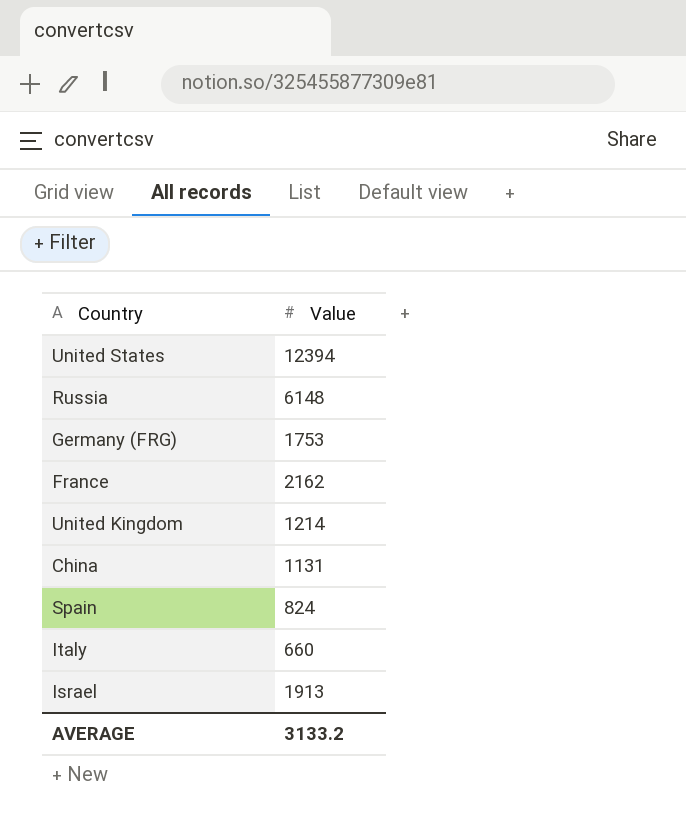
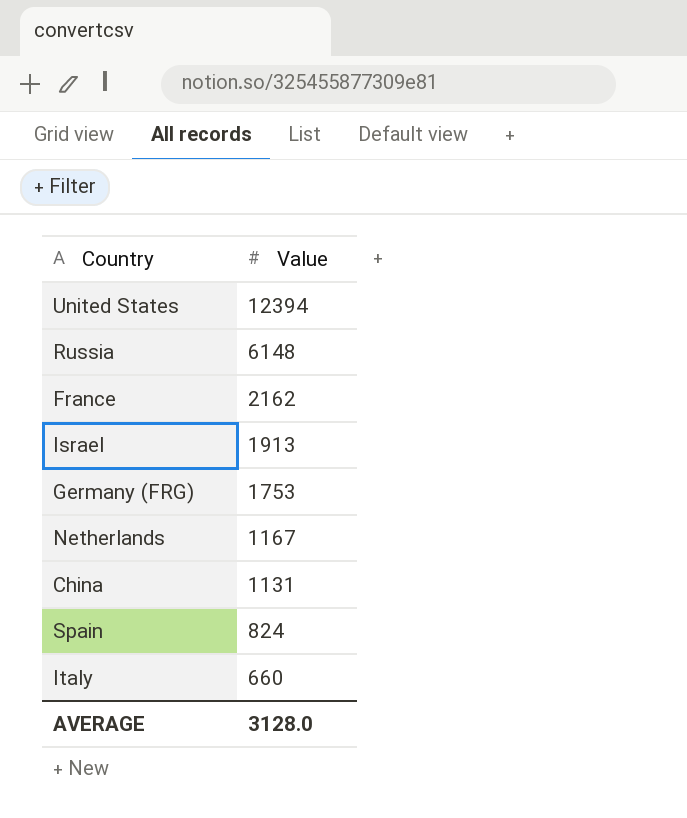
row order: none -> Value descending
row United Kingdom: 1214 -> none
row Netherlands: none -> 1167
AVERAGE | Value: 3133.2 -> 3128.0

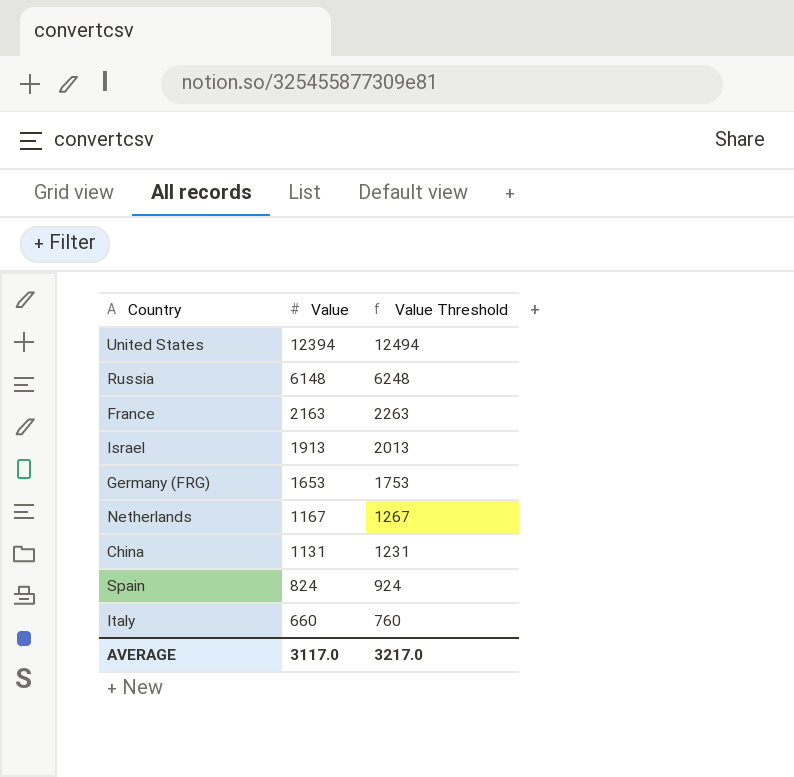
column Value Threshold | formula: none -> [Value] + 100
France | Value: 2162 -> 2163
Germany (FRG) | Value: 1753 -> 1653
AVERAGE | Value: 3128.0 -> 3117.0

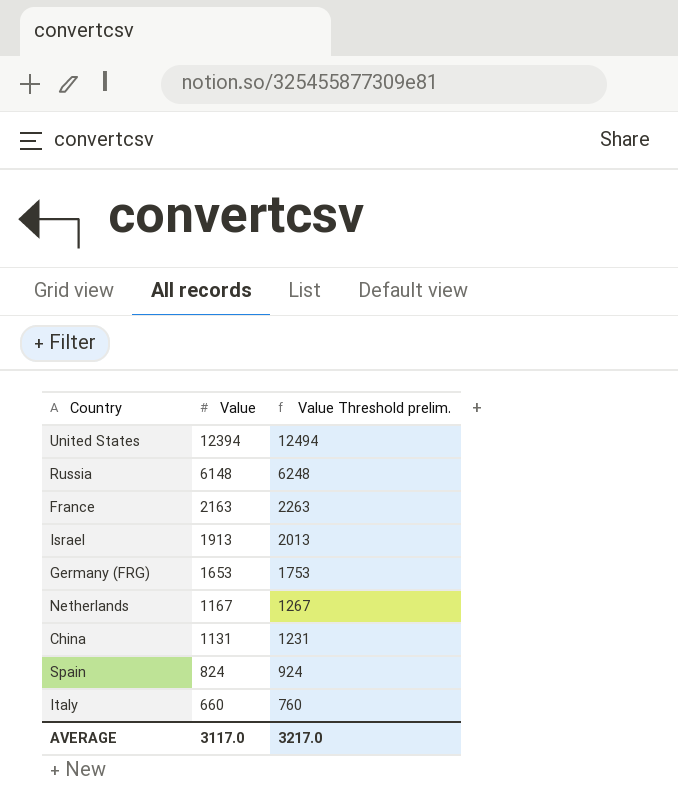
column name: Value Threshold -> Value Threshold prelim.

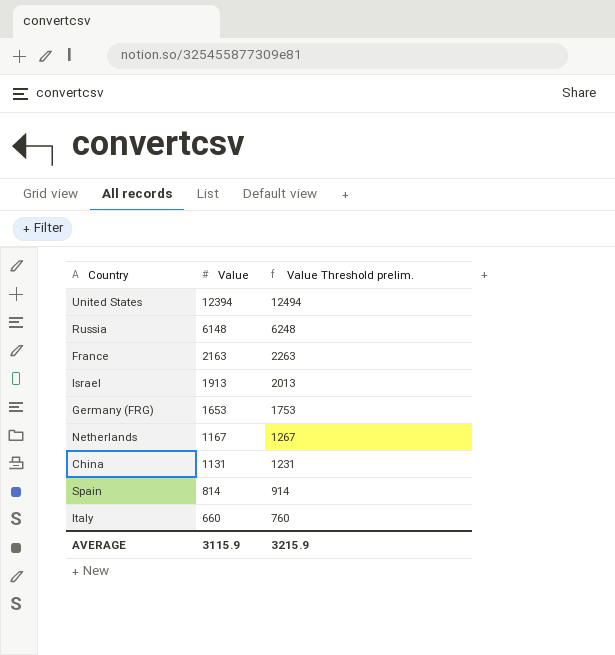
Spain | Value: 824 -> 814
Spain | Value Threshold prelim.: 924 -> 914
AVERAGE | Value: 3117.0 -> 3115.9
AVERAGE | Value Threshold prelim.: 3217.0 -> 3215.9

